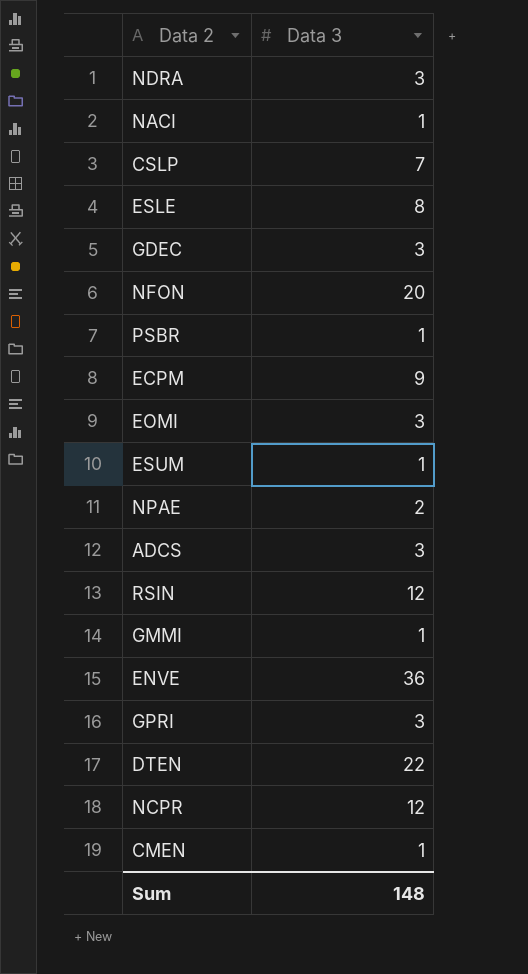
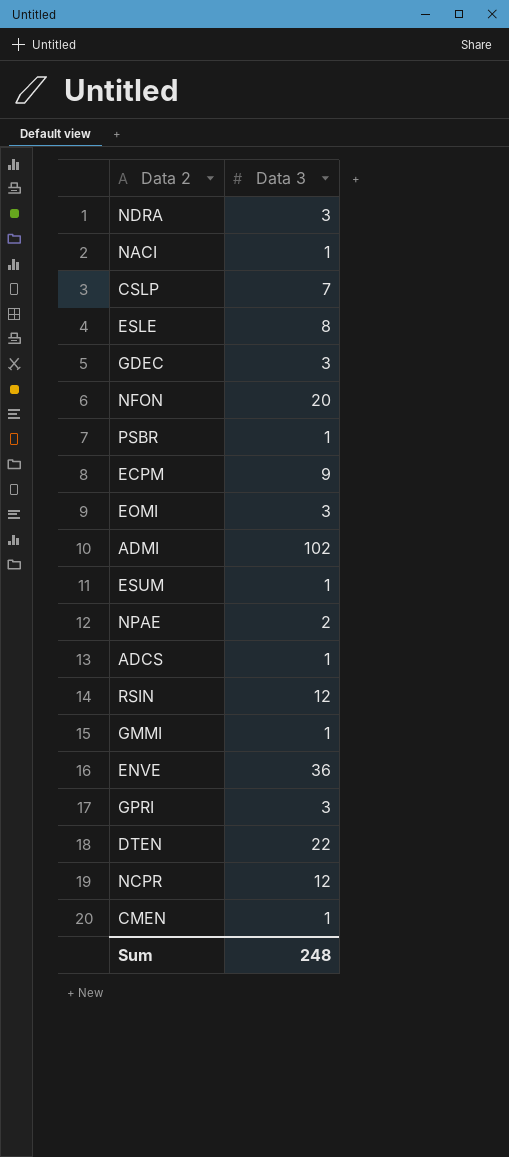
row ADMI: none -> 102
ADCS | Data 3: 3 -> 1
Sum | Data 3: 148 -> 248

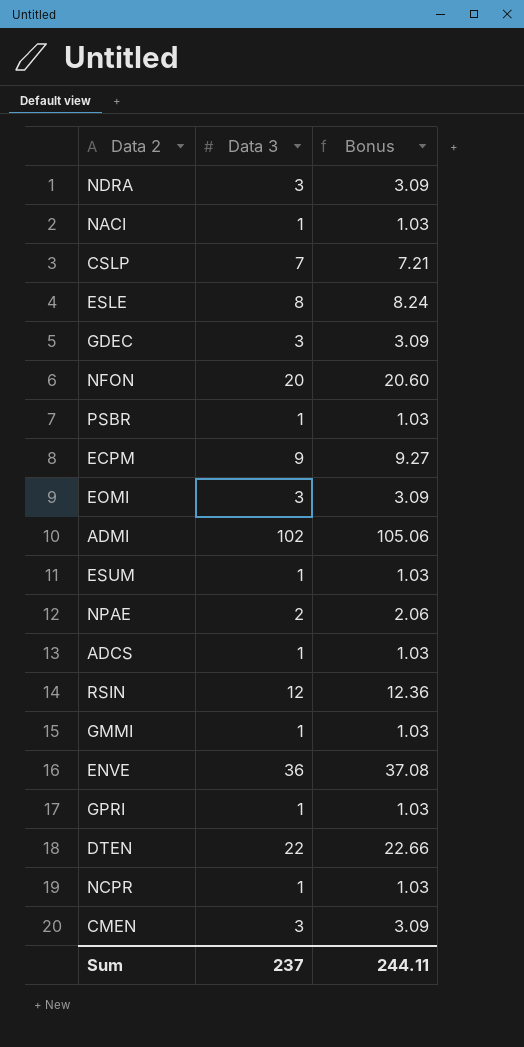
column Bonus | formula: none -> [Data 3] * 1.03
GPRI | Data 3: 3 -> 1
NCPR | Data 3: 12 -> 1
CMEN | Data 3: 1 -> 3
Sum | Data 3: 248 -> 237

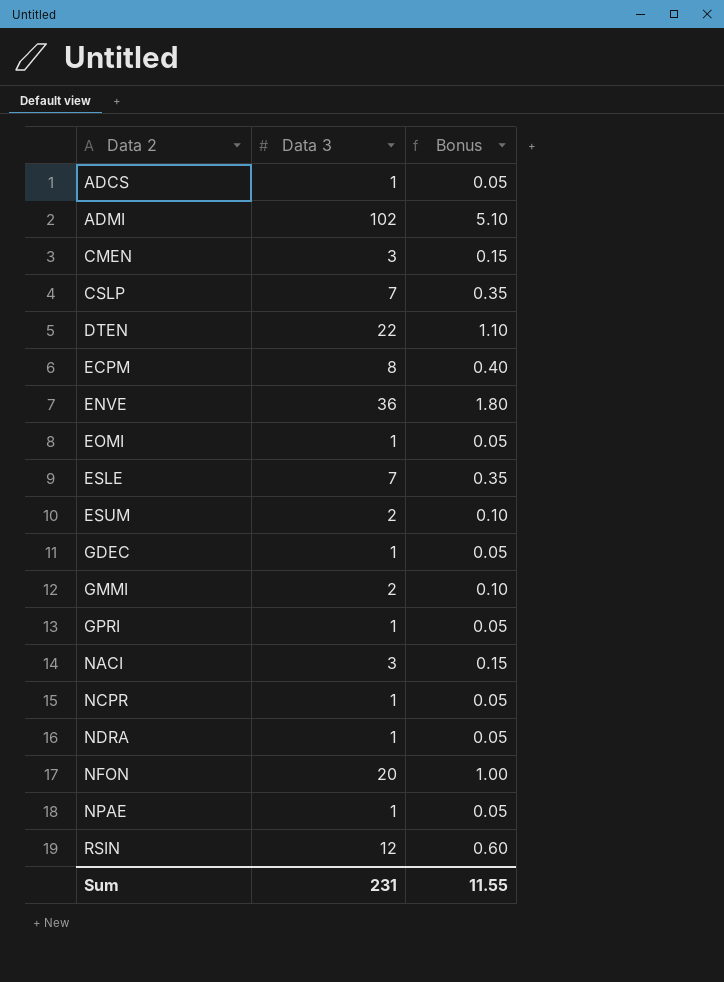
row order: none -> Data 2 ascending
column Bonus | formula: [Data 3] * 1.03 -> [Data 3] * 0.05
row PSBR: 1 | 1.03 -> none
ECPM | Data 3: 9 -> 8
EOMI | Data 3: 3 -> 1
ESLE | Data 3: 8 -> 7
ESUM | Data 3: 1 -> 2
GDEC | Data 3: 3 -> 1
GMMI | Data 3: 1 -> 2
NACI | Data 3: 1 -> 3
NDRA | Data 3: 3 -> 1
NPAE | Data 3: 2 -> 1
Sum | Data 3: 237 -> 231
Sum | Bonus: 244.11 -> 11.55

